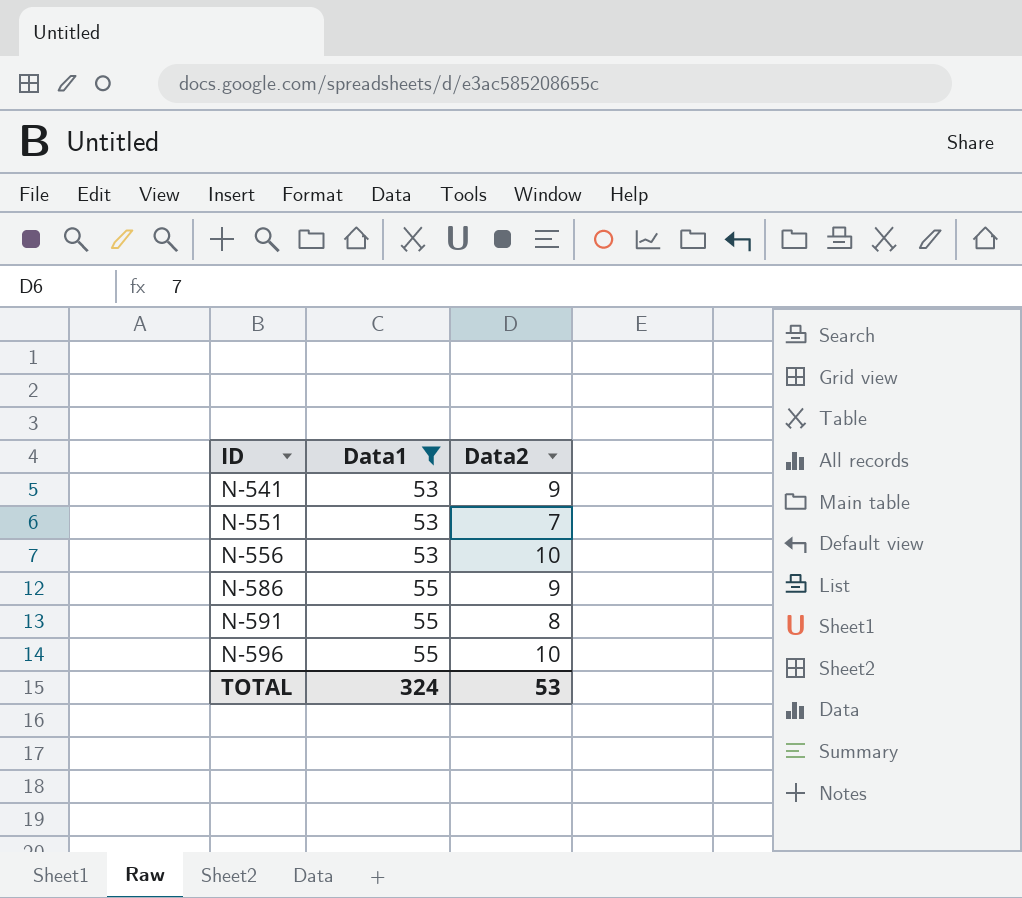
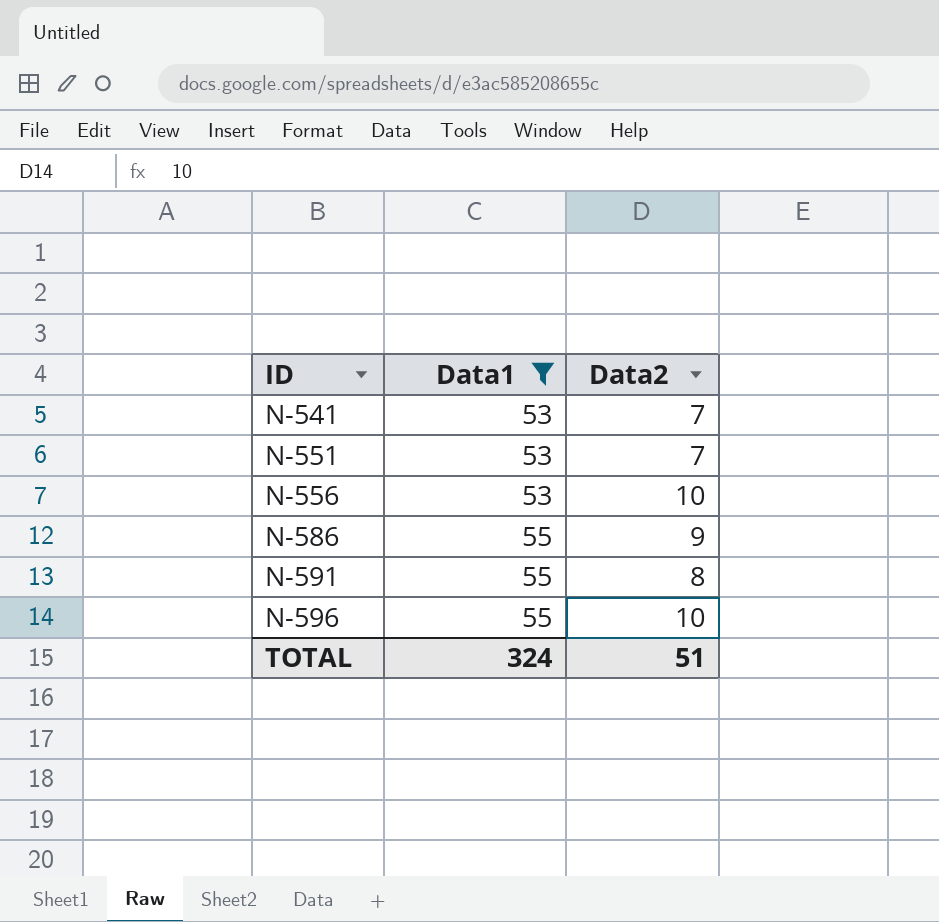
N-541 | Data2: 9 -> 7
TOTAL | Data2: 53 -> 51

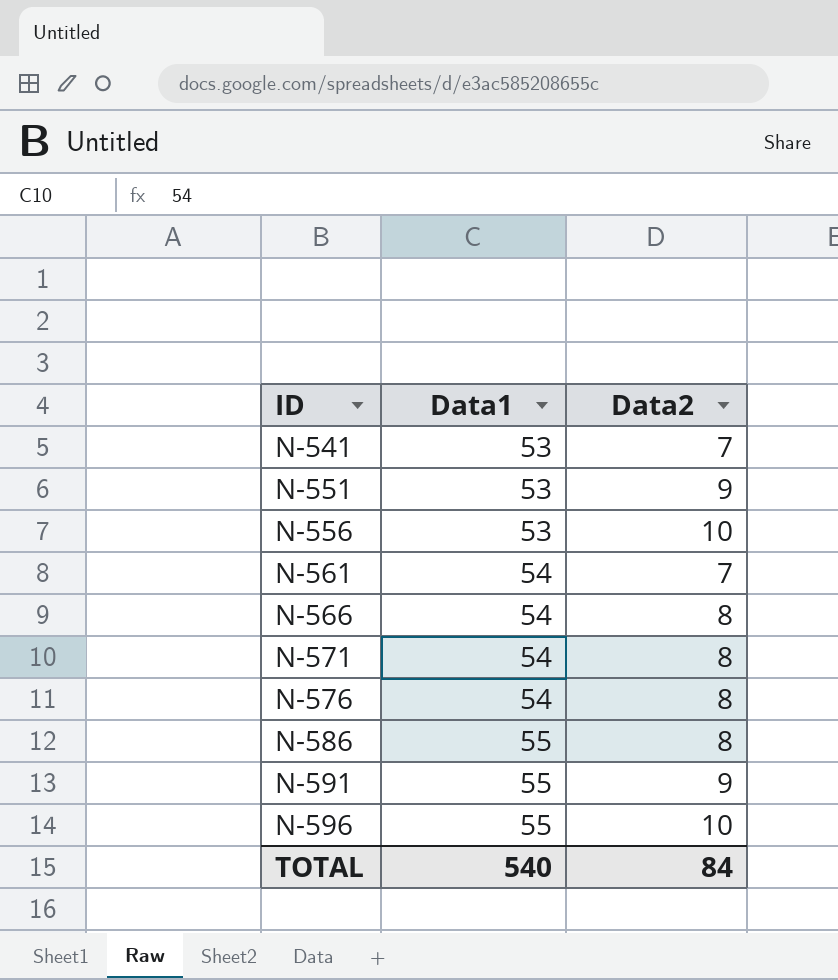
filter: Data1 != 54 -> none
N-551 | Data2: 7 -> 9
N-586 | Data2: 9 -> 8
N-591 | Data2: 8 -> 9
TOTAL | Data1: 324 -> 540
TOTAL | Data2: 51 -> 84

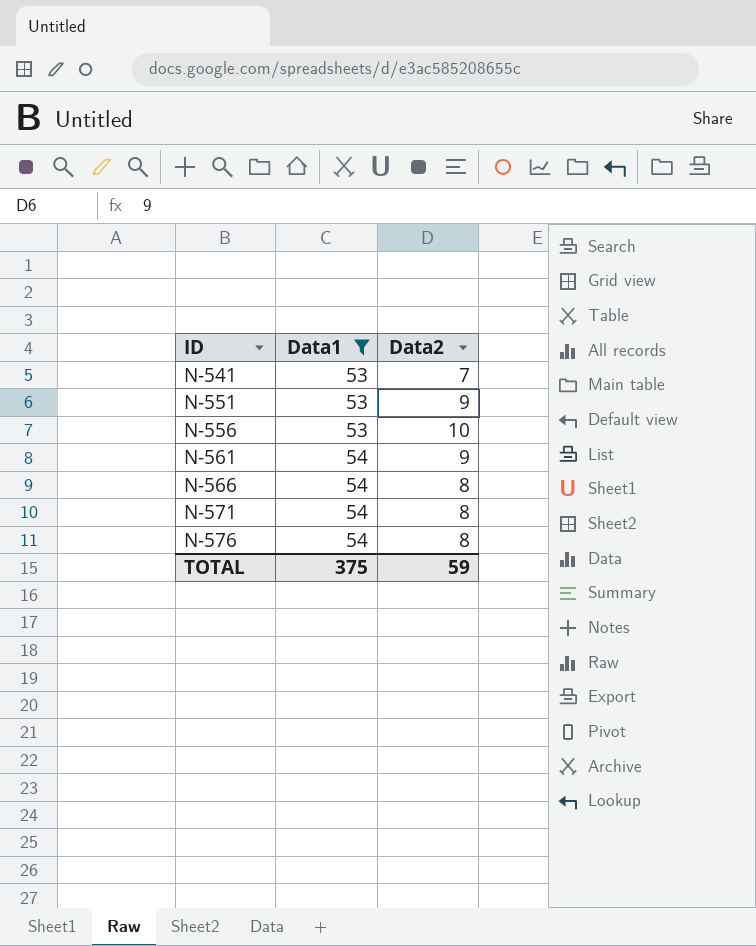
filter: none -> Data1 != 55
N-561 | Data2: 7 -> 9
TOTAL | Data1: 540 -> 375
TOTAL | Data2: 84 -> 59

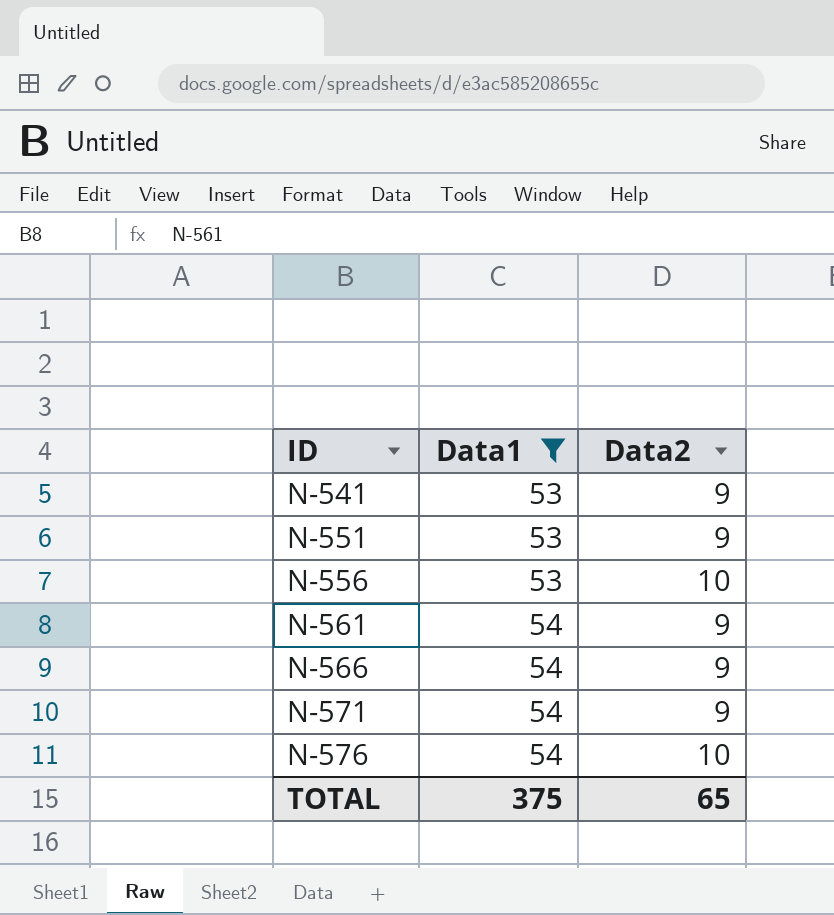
N-541 | Data2: 7 -> 9
N-566 | Data2: 8 -> 9
N-571 | Data2: 8 -> 9
N-576 | Data2: 8 -> 10
TOTAL | Data2: 59 -> 65

